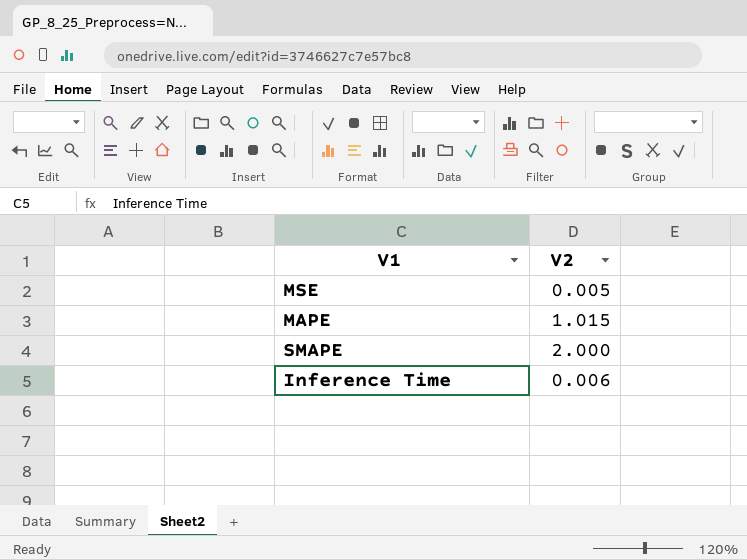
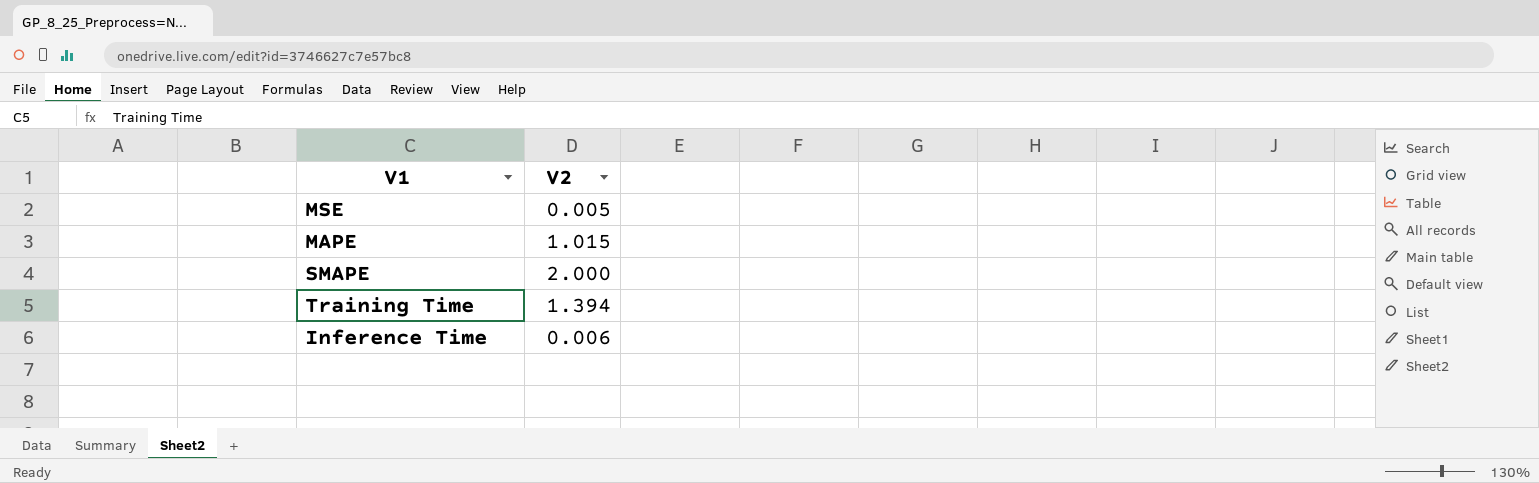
row Training Time: none -> 1.394

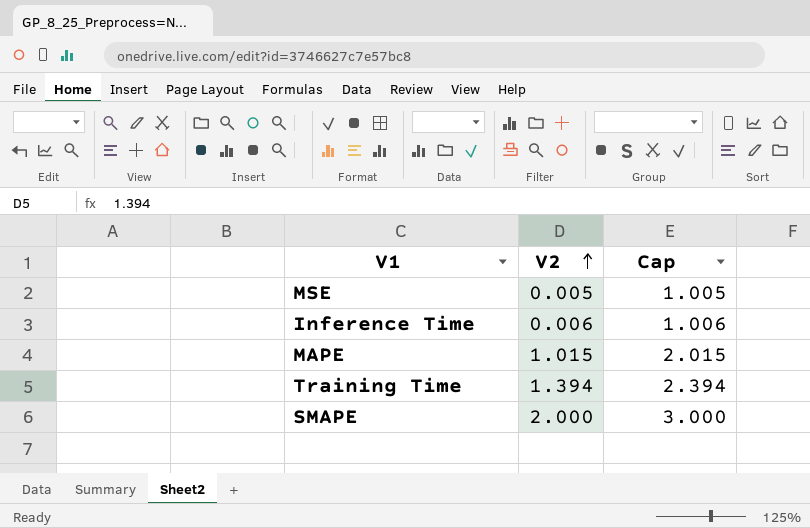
row order: none -> V2 ascending
column Cap | formula: none -> [V2] + 1

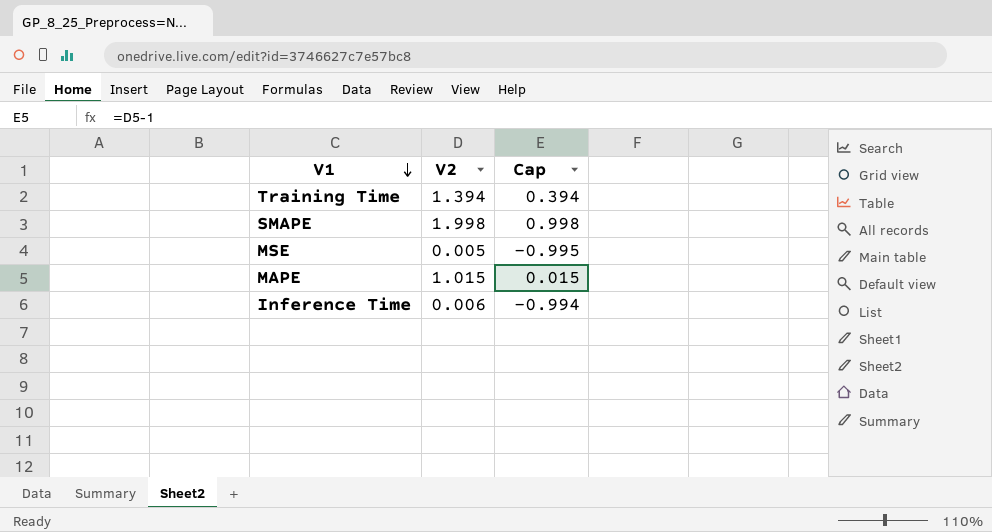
row order: V2 ascending -> V1 descending
column Cap | formula: [V2] + 1 -> [V2] - 1
SMAPE | V2: 2.000 -> 1.998

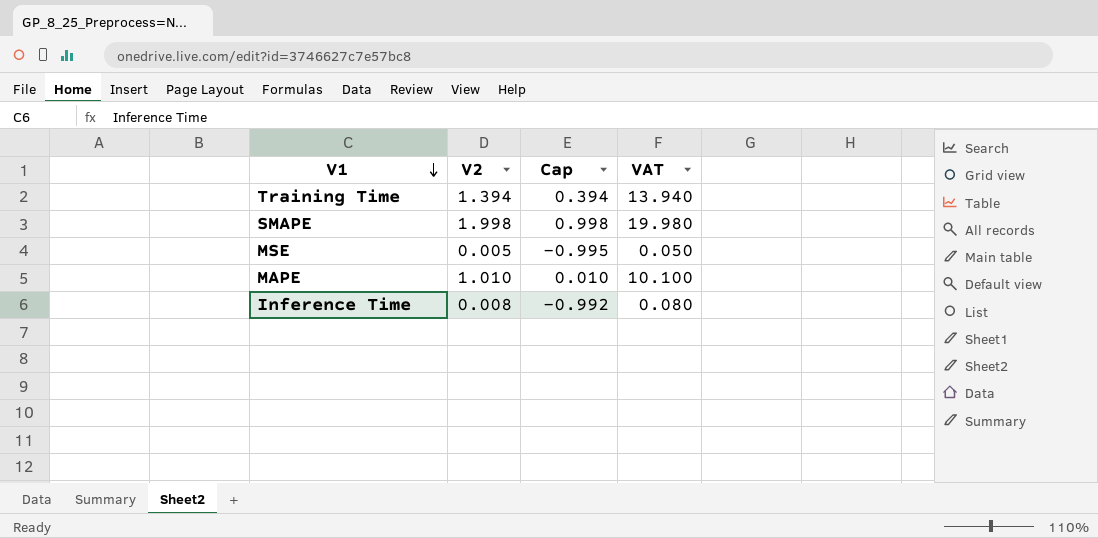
column VAT | formula: none -> [V2] * 10
MAPE | V2: 1.015 -> 1.010
MAPE | Cap: 0.015 -> 0.010
Inference Time | V2: 0.006 -> 0.008
Inference Time | Cap: -0.994 -> -0.992

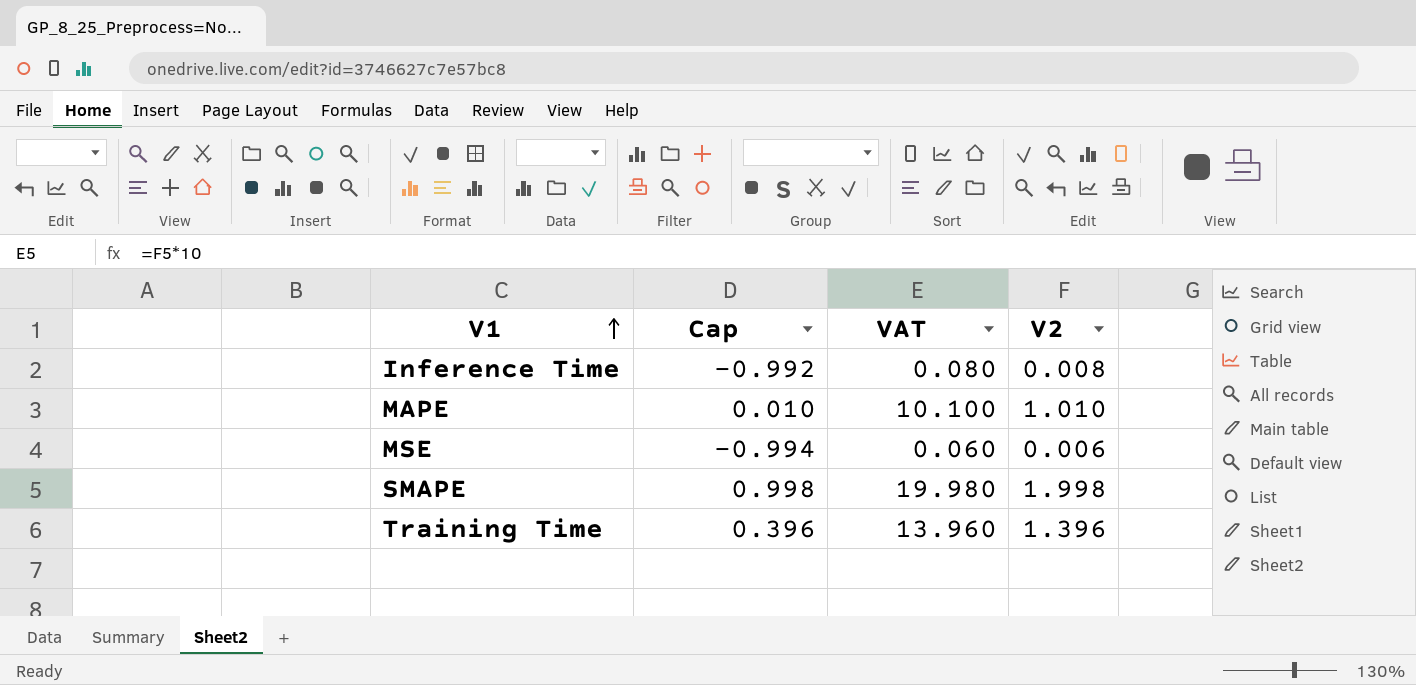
row order: V1 descending -> V1 ascending
column V2 | position: 2 -> 4
MSE | Cap: -0.995 -> -0.994
MSE | VAT: 0.050 -> 0.060
MSE | V2: 0.005 -> 0.006
Training Time | Cap: 0.394 -> 0.396
Training Time | VAT: 13.940 -> 13.960
Training Time | V2: 1.394 -> 1.396

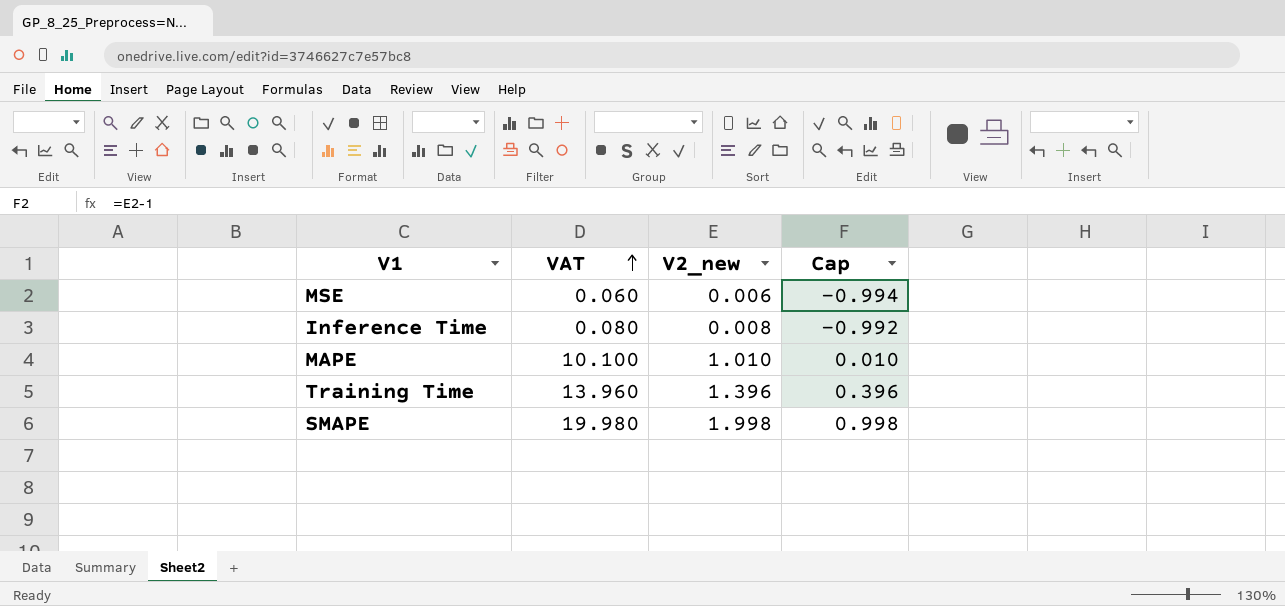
row order: V1 ascending -> VAT ascending
column name: V2 -> V2_new
column Cap | position: 2 -> 4

